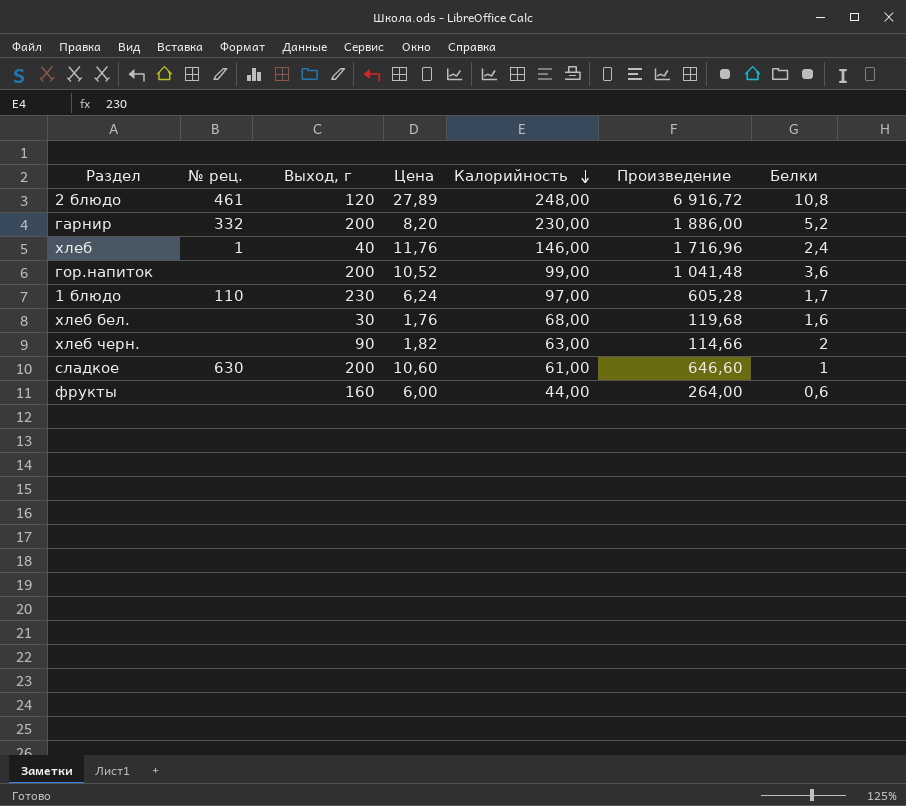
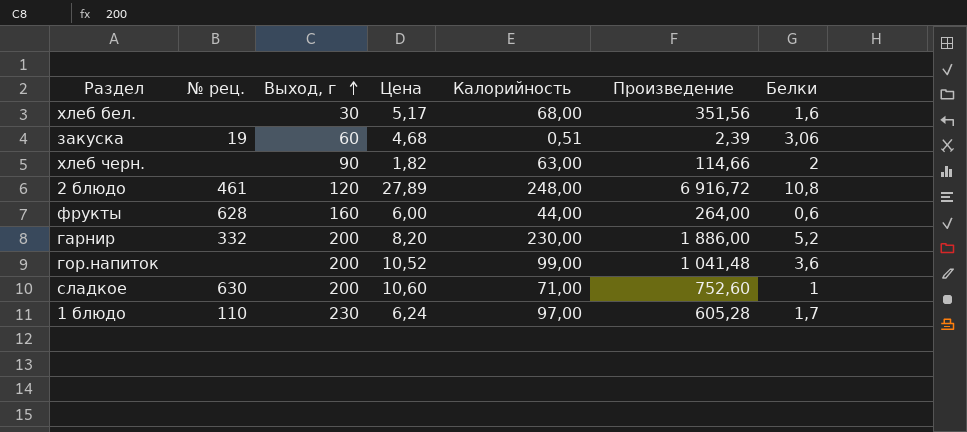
row order: Калорийность descending -> Выход, г ascending
row хлеб: 1 | 40 | 11,76 | 146,00 | 1 716,96 | 2,4 -> none
хлеб бел. | Цена: 1,76 -> 5,17
хлеб бел. | Произведение: 119,68 -> 351,56
row закуска: none -> 19 | 60 | 4,68 | 0,51 | 2,39 | 3,06
фрукты | № рец.: none -> 628
сладкое | Калорийность: 61,00 -> 71,00
сладкое | Произведение: 646,60 -> 752,60

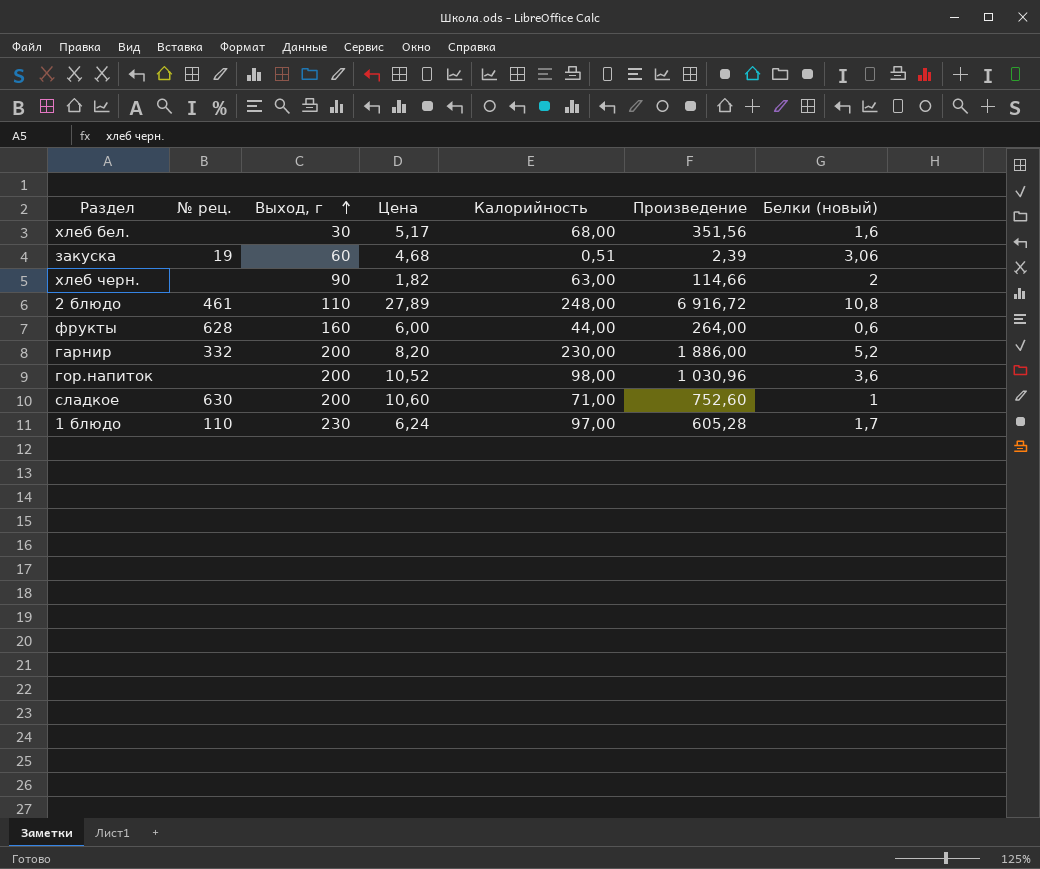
column name: Белки -> Белки (новый)
2 блюдо | Выход, г: 120 -> 110
гор.напиток | Калорийность: 99,00 -> 98,00
гор.напиток | Произведение: 1 041,48 -> 1 030,96

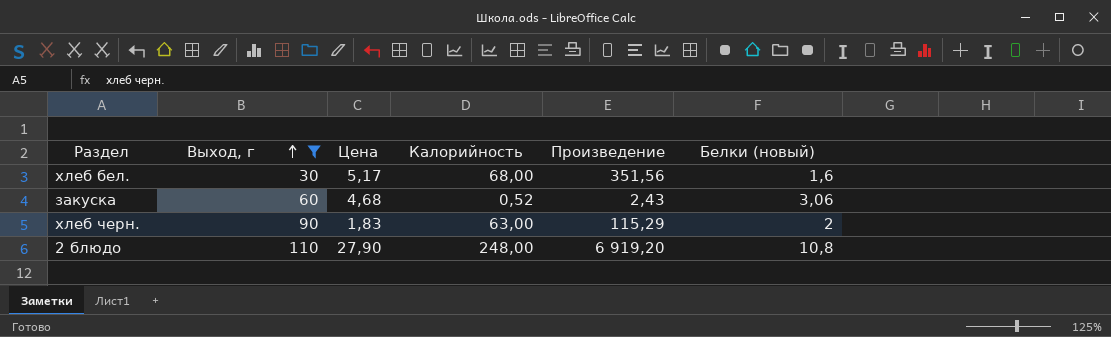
filter: none -> Выход, г <= 110
column № рец. | position: 2 -> none
закуска | Калорийность: 0,51 -> 0,52
закуска | Произведение: 2,39 -> 2,43
хлеб черн. | Цена: 1,82 -> 1,83
хлеб черн. | Произведение: 114,66 -> 115,29
2 блюдо | Цена: 27,89 -> 27,90
2 блюдо | Произведение: 6 916,72 -> 6 919,20

